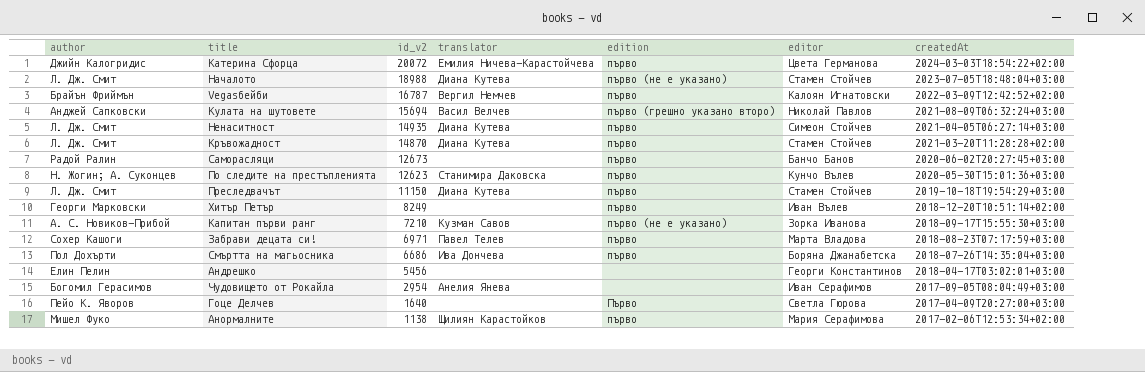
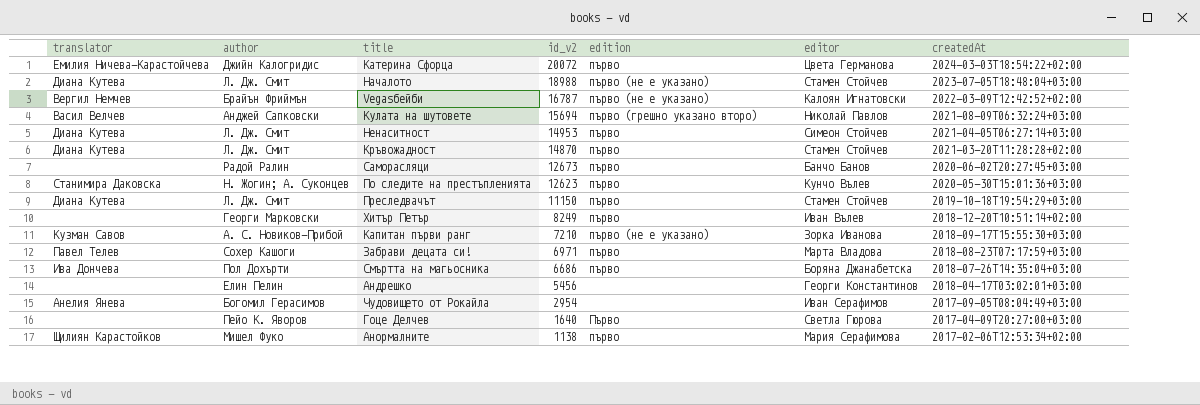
column translator | position: 4 -> 1
Vegasбейби | edition: първо -> първо (не е указано)
Ненаситност | id_v2: 14935 -> 14953

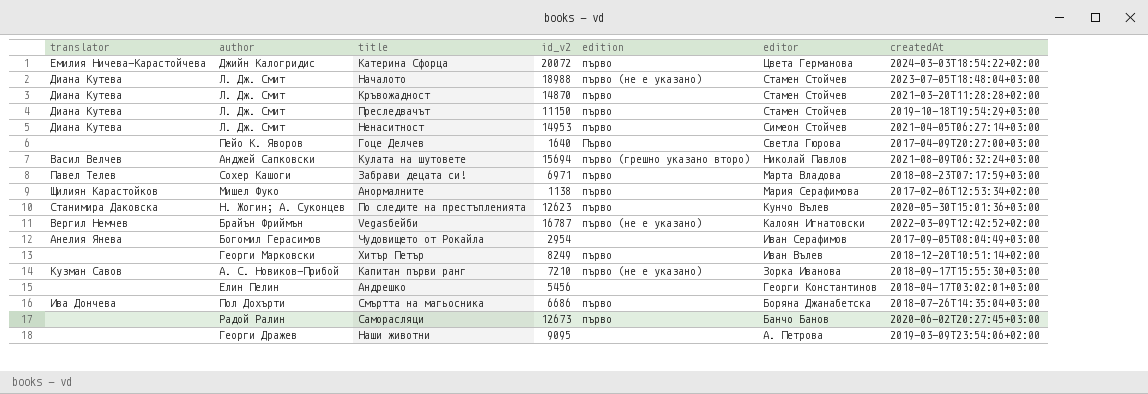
row order: id_v2 descending -> editor descending
row Наши животни: none -> none | Георги Дражев | 9095 | none | А. Петрова | 2019-03-09T23:54:06+02:00

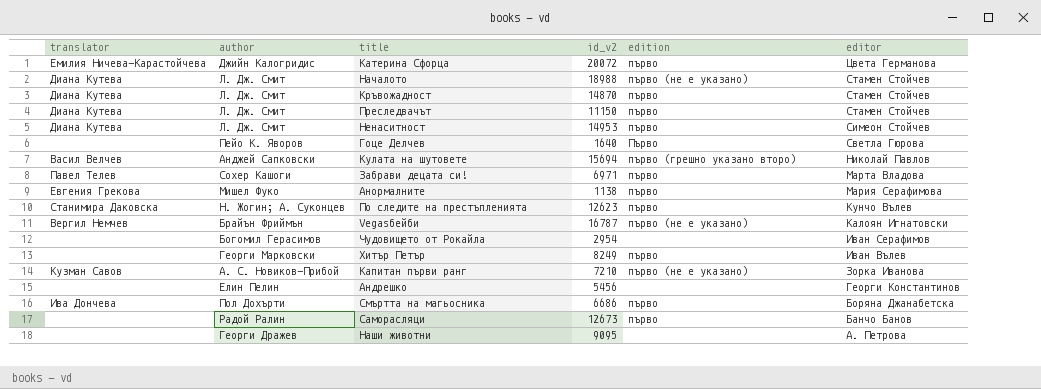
column createdAt | position: 7 -> none
Анормалните | translator: Щилиян Карастойков -> Евгения Грекова
Чудовището от Рокайла | translator: Анелия Янева -> none

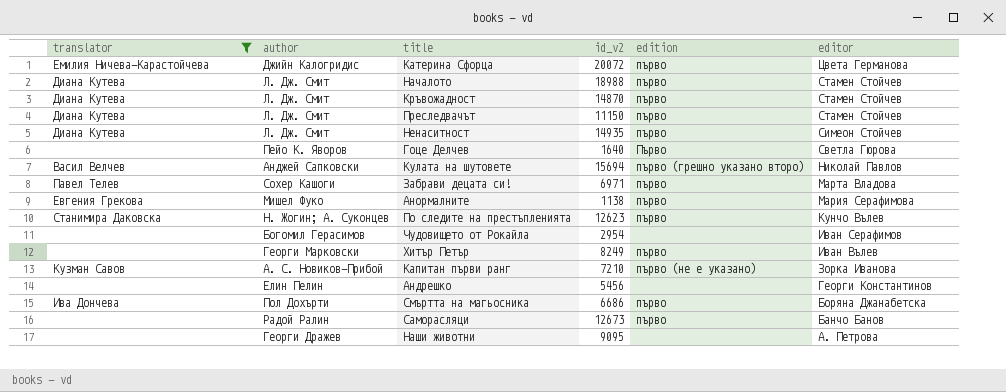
filter: none -> translator != Вергил Немчев
Началото | edition: първо (не е указано) -> първо
Ненаситност | id_v2: 14953 -> 14935

